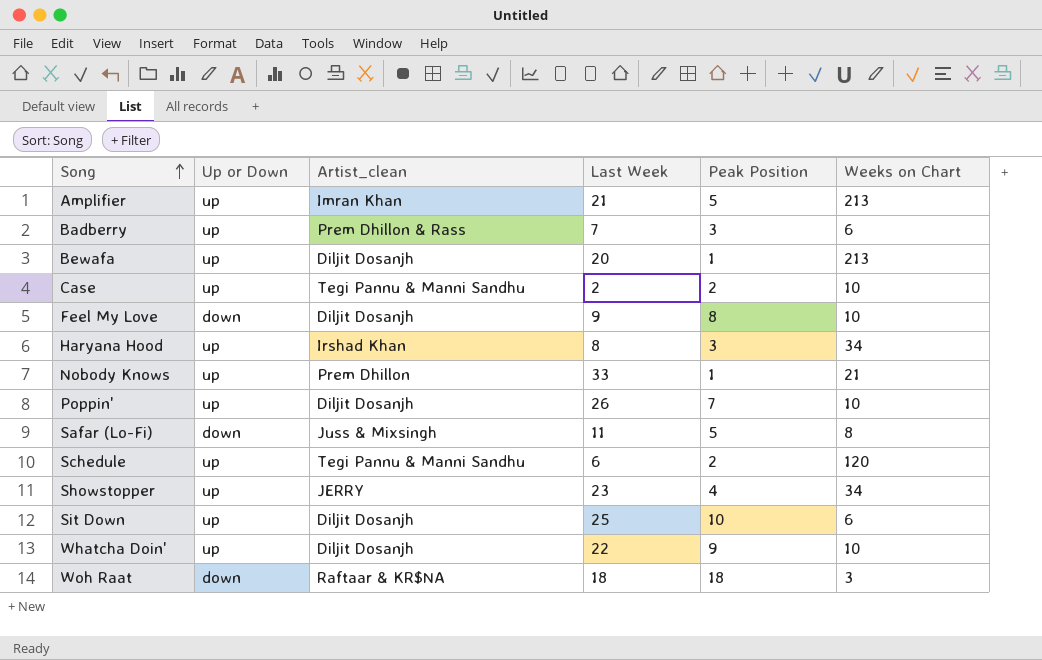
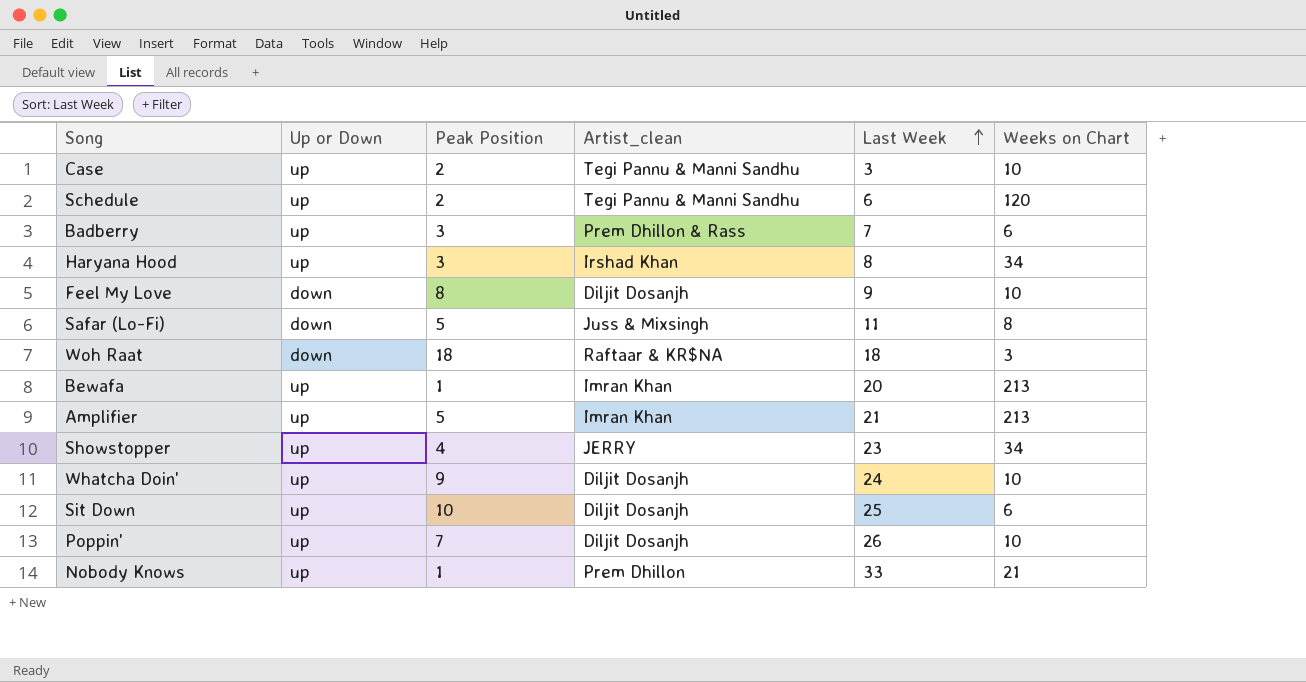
row order: Song ascending -> Last Week ascending
column Peak Position | position: 5 -> 3
Case | Last Week: 2 -> 3
Bewafa | Artist_clean: Diljit Dosanjh -> Imran Khan
Whatcha Doin' | Last Week: 22 -> 24

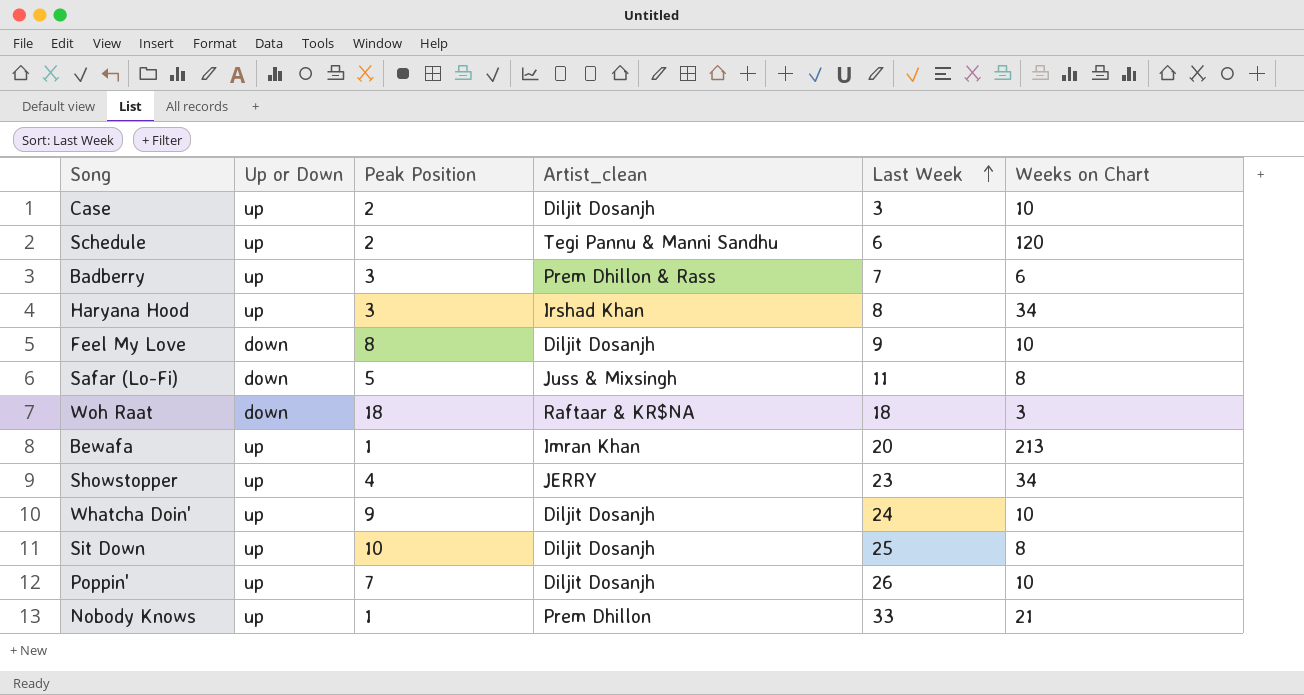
row Amplifier: up | 5 | Imran Khan | 21 | 213 -> none
Case | Artist_clean: Tegi Pannu & Manni Sandhu -> Diljit Dosanjh
Sit Down | Weeks on Chart: 6 -> 8

